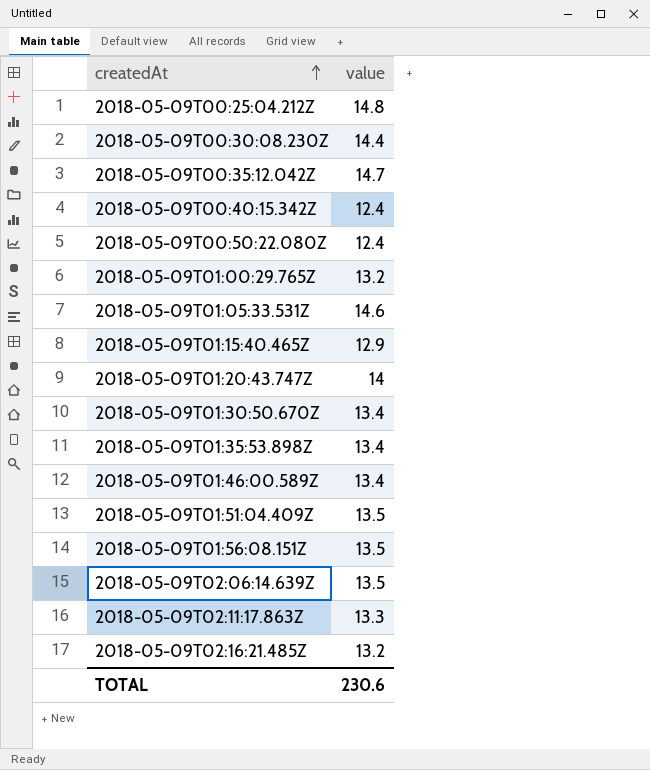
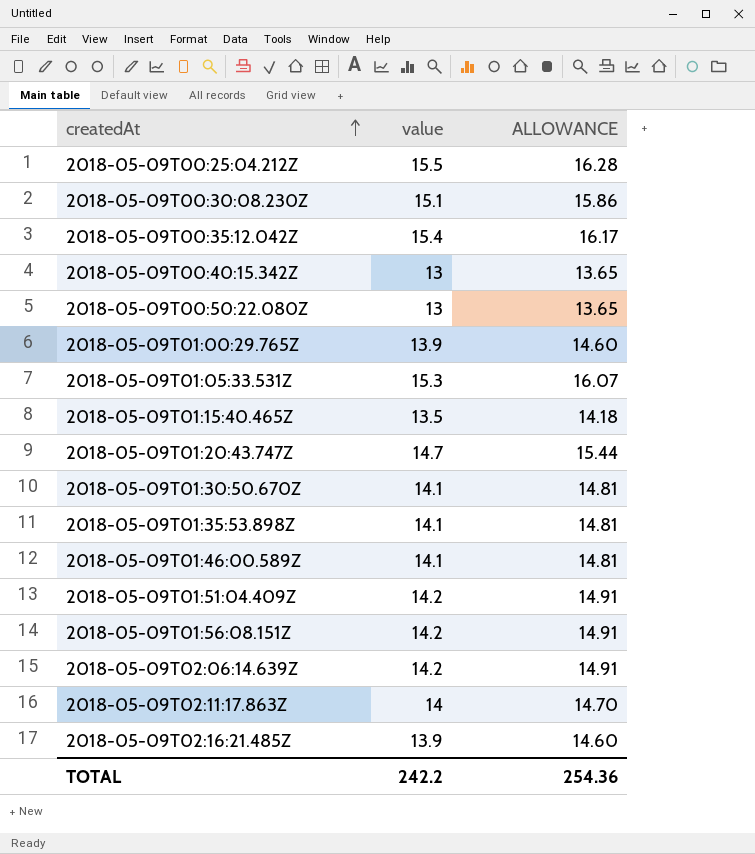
column ALLOWANCE | formula: none -> [value] * 1.05
2018-05-09T00:25:04.212Z | value: 14.8 -> 15.5
2018-05-09T00:30:08.230Z | value: 14.4 -> 15.1
2018-05-09T00:35:12.042Z | value: 14.7 -> 15.4
2018-05-09T00:40:15.342Z | value: 12.4 -> 13
2018-05-09T00:50:22.080Z | value: 12.4 -> 13
2018-05-09T01:00:29.765Z | value: 13.2 -> 13.9
2018-05-09T01:05:33.531Z | value: 14.6 -> 15.3
2018-05-09T01:15:40.465Z | value: 12.9 -> 13.5
2018-05-09T01:20:43.747Z | value: 14 -> 14.7
2018-05-09T01:30:50.670Z | value: 13.4 -> 14.1
2018-05-09T01:35:53.898Z | value: 13.4 -> 14.1
2018-05-09T01:46:00.589Z | value: 13.4 -> 14.1
2018-05-09T01:51:04.409Z | value: 13.5 -> 14.2
2018-05-09T01:56:08.151Z | value: 13.5 -> 14.2
2018-05-09T02:06:14.639Z | value: 13.5 -> 14.2
2018-05-09T02:11:17.863Z | value: 13.3 -> 14
2018-05-09T02:16:21.485Z | value: 13.2 -> 13.9
TOTAL | value: 230.6 -> 242.2

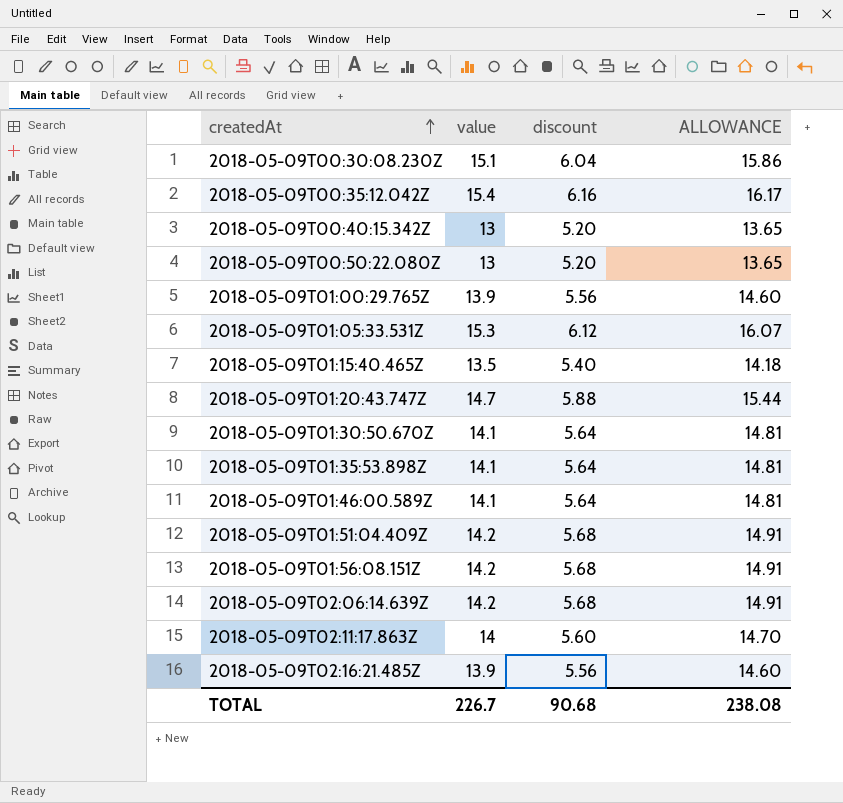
column discount | formula: none -> [value] * 0.4
row 2018-05-09T00:25:04.212Z: 15.5 | 16.28 -> none
TOTAL | value: 242.2 -> 226.7
TOTAL | ALLOWANCE: 254.36 -> 238.08

